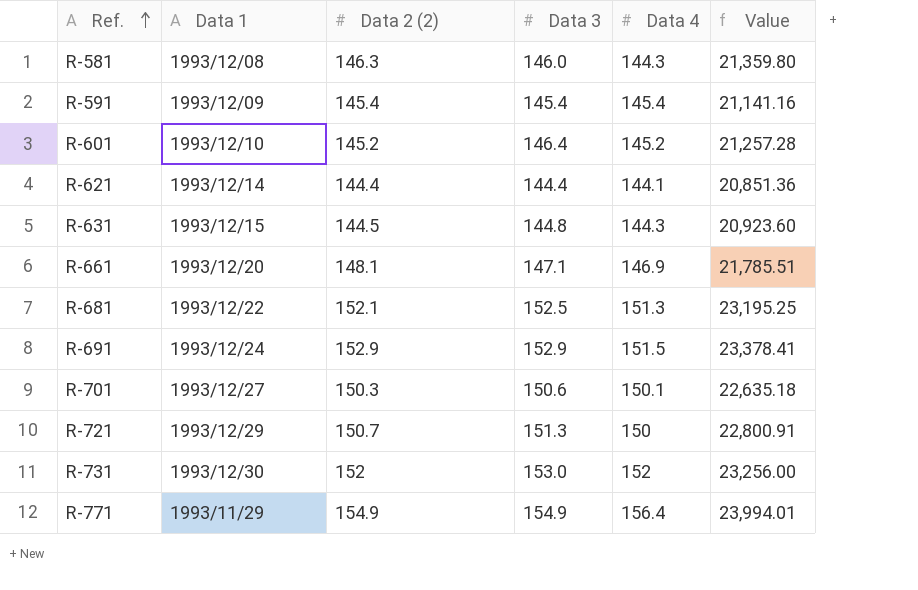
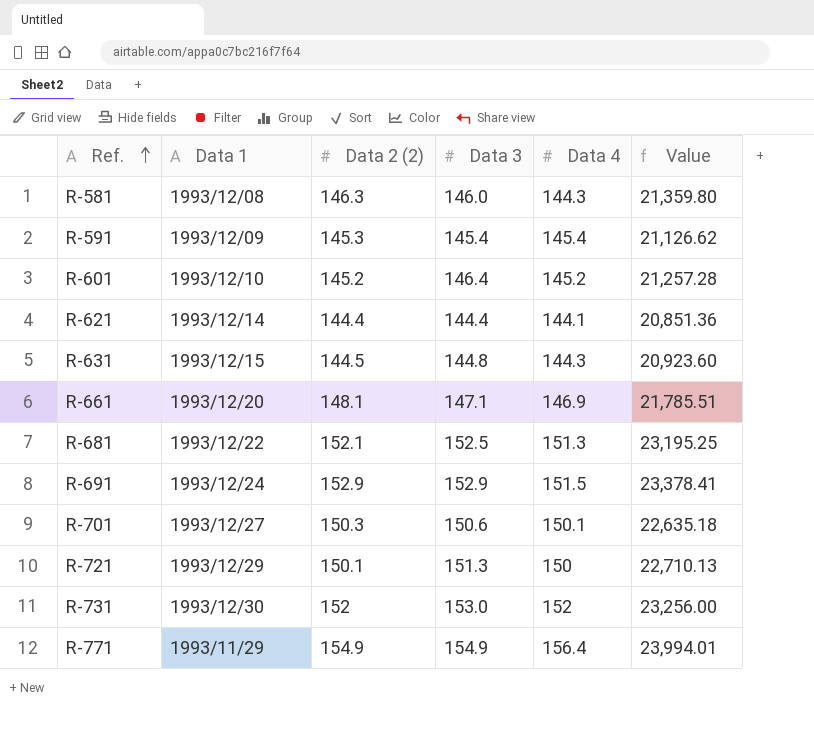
R-591 | Data 2 (2): 145.4 -> 145.3
R-591 | Value: 21,141.16 -> 21,126.62
R-721 | Data 2 (2): 150.7 -> 150.1
R-721 | Value: 22,800.91 -> 22,710.13

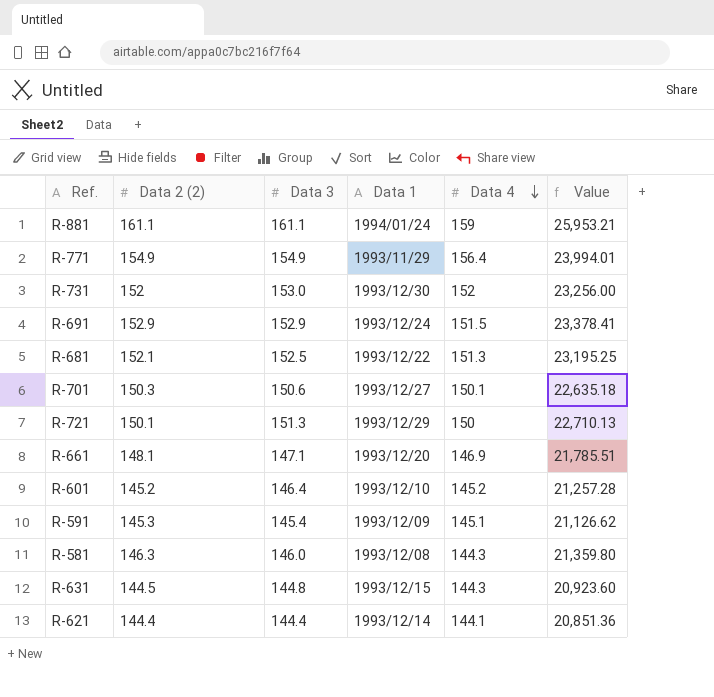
row order: Ref. ascending -> Data 4 descending
column Data 1 | position: 2 -> 4
row R-881: none -> 161.1 | 161.1 | 1994/01/24 | 159 | 25,953.21
R-591 | Data 4: 145.4 -> 145.1

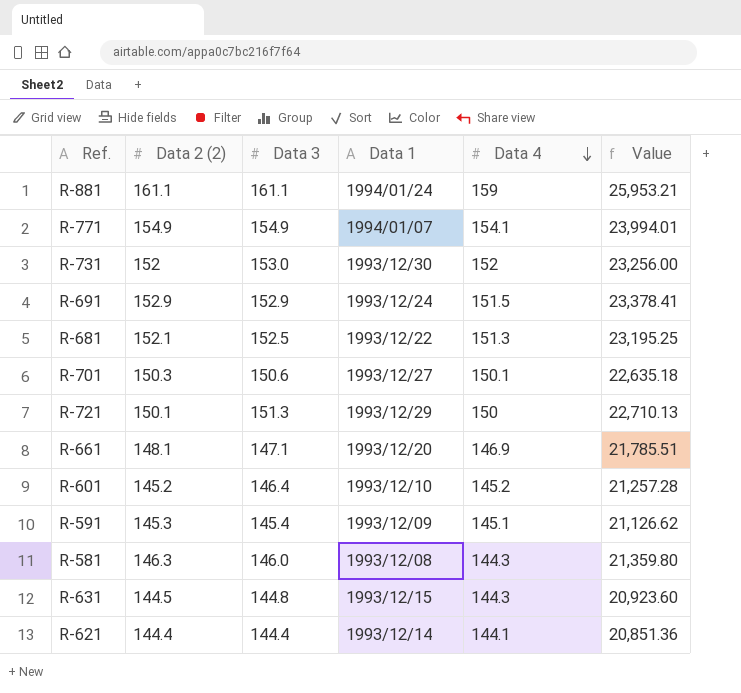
R-771 | Data 1: 1993/11/29 -> 1994/01/07
R-771 | Data 4: 156.4 -> 154.1

